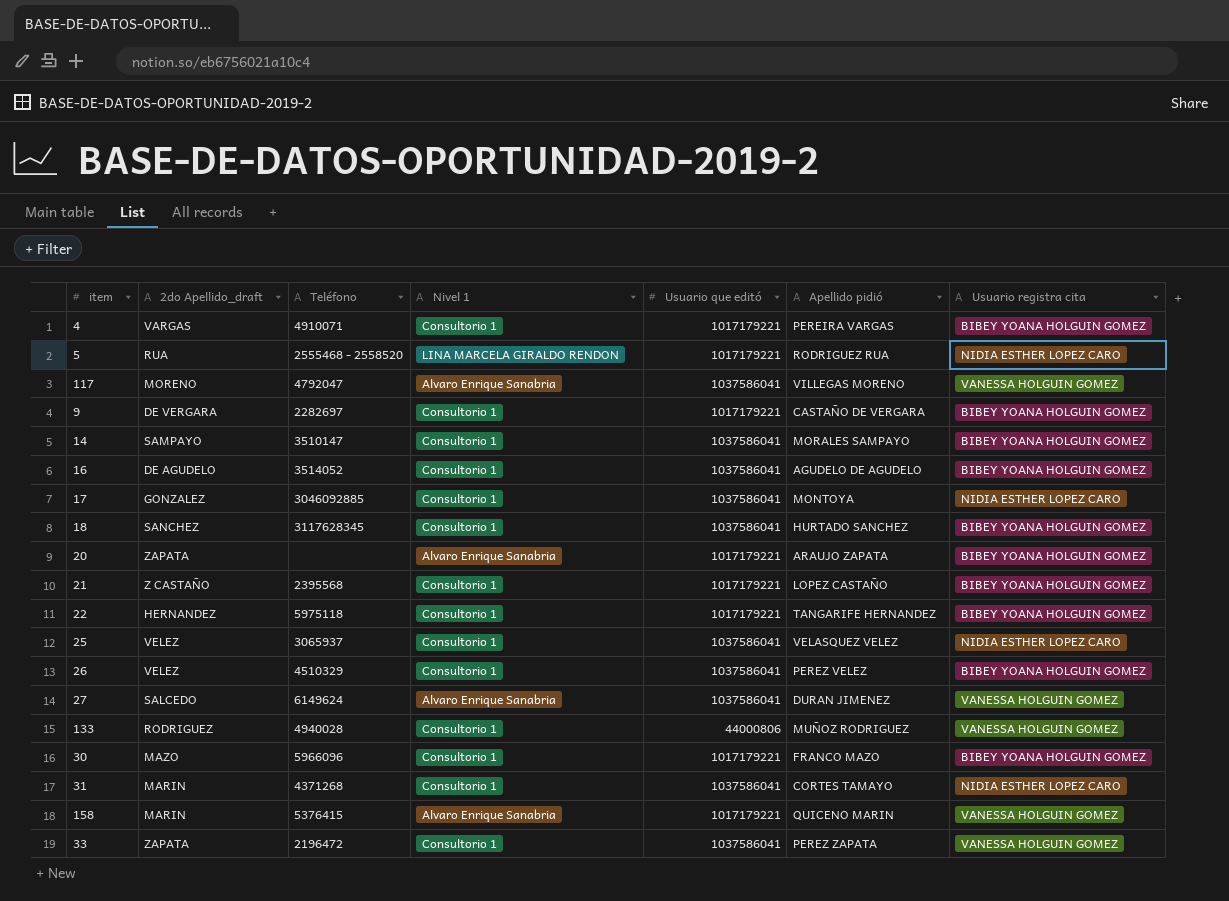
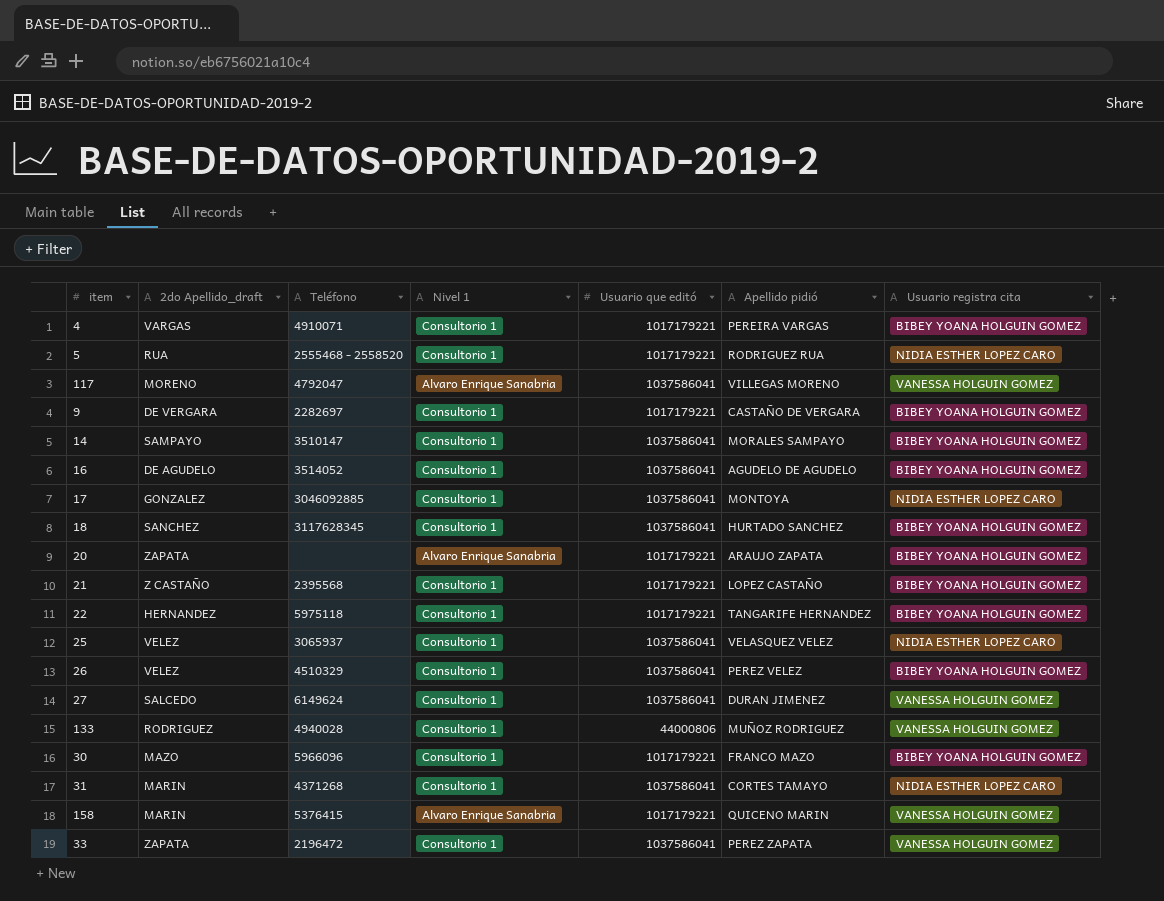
5 | Nivel 1: LINA MARCELA GIRALDO RENDON -> Consultorio 1
27 | Nivel 1: Alvaro Enrique Sanabria -> Consultorio 1

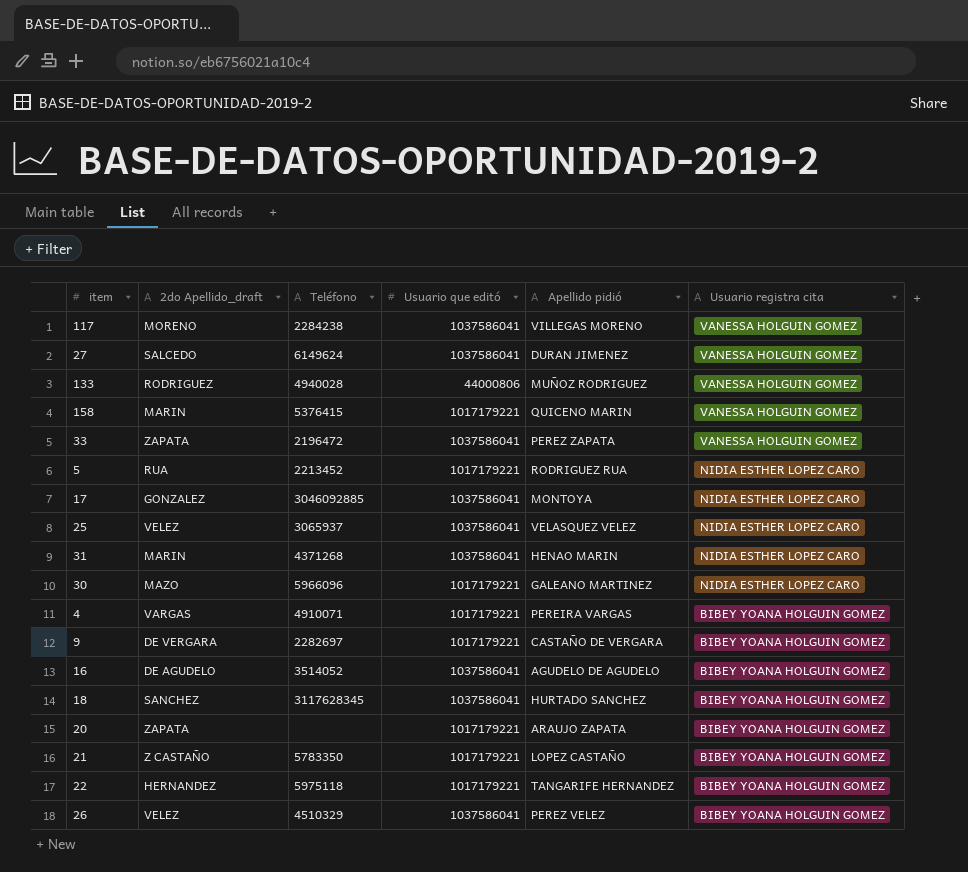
row order: none -> Usuario registra cita descending
column Nivel 1 | position: 4 -> none
row 14: SAMPAYO | 3510147 | Consultorio 1 | 1037586041 | MORALES SAMPAYO | BIBEY YOANA HOLGUIN GOMEZ -> none
117 | Teléfono: 4792047 -> 2284238
5 | Teléfono: 2555468 - 2558520 -> 2213452
31 | Apellido pidió: CORTES TAMAYO -> HENAO MARIN
30 | Apellido pidió: FRANCO MAZO -> GALEANO MARTINEZ
30 | Usuario registra cita: BIBEY YOANA HOLGUIN GOMEZ -> NIDIA ESTHER LOPEZ CARO
21 | Teléfono: 2395568 -> 5783350

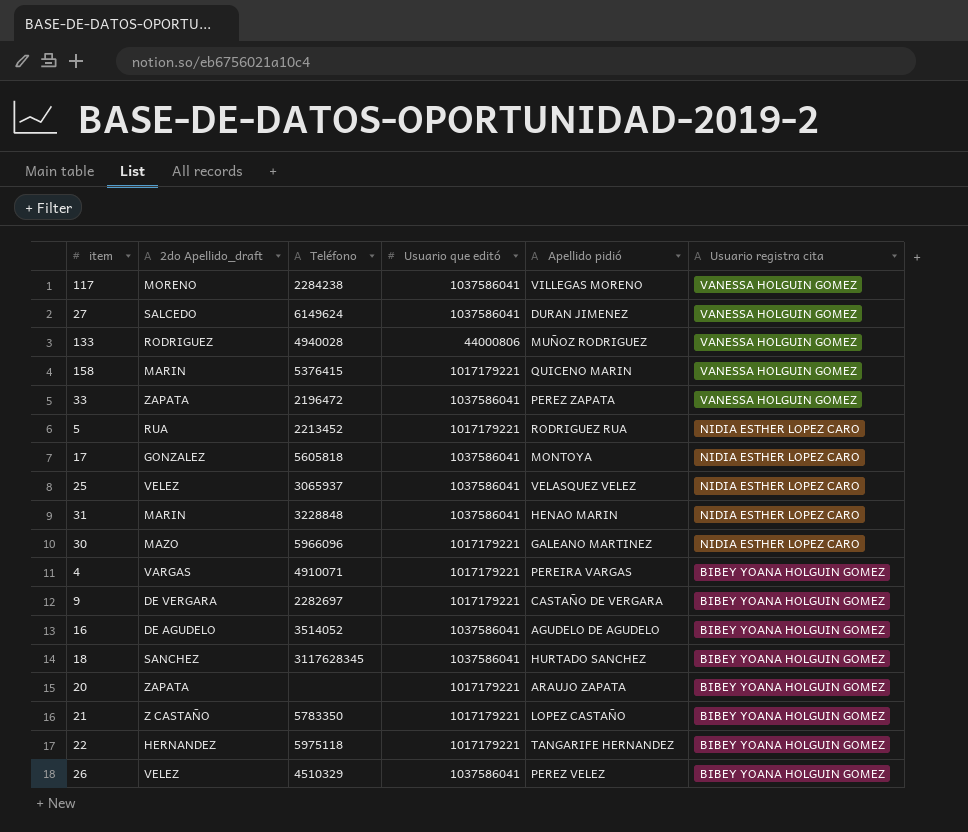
17 | Teléfono: 3046092885 -> 5605818
31 | Teléfono: 4371268 -> 3228848

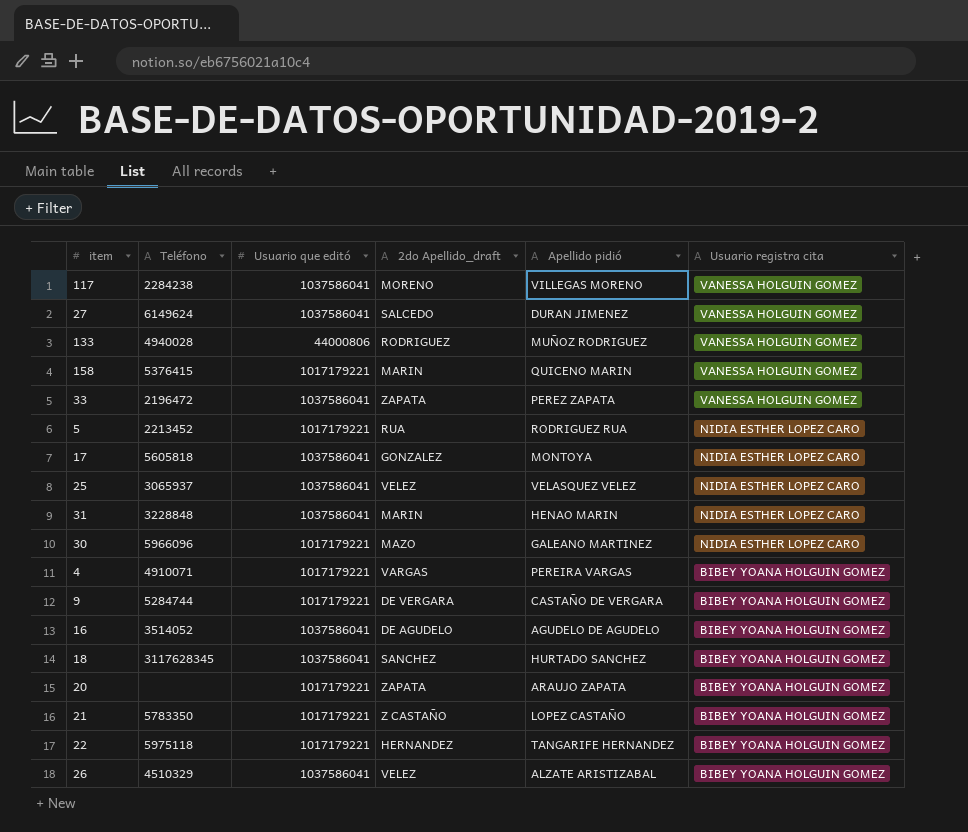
column 2do Apellido_draft | position: 2 -> 4
9 | Teléfono: 2282697 -> 5284744
26 | Apellido pidió: PEREZ VELEZ -> ALZATE ARISTIZABAL

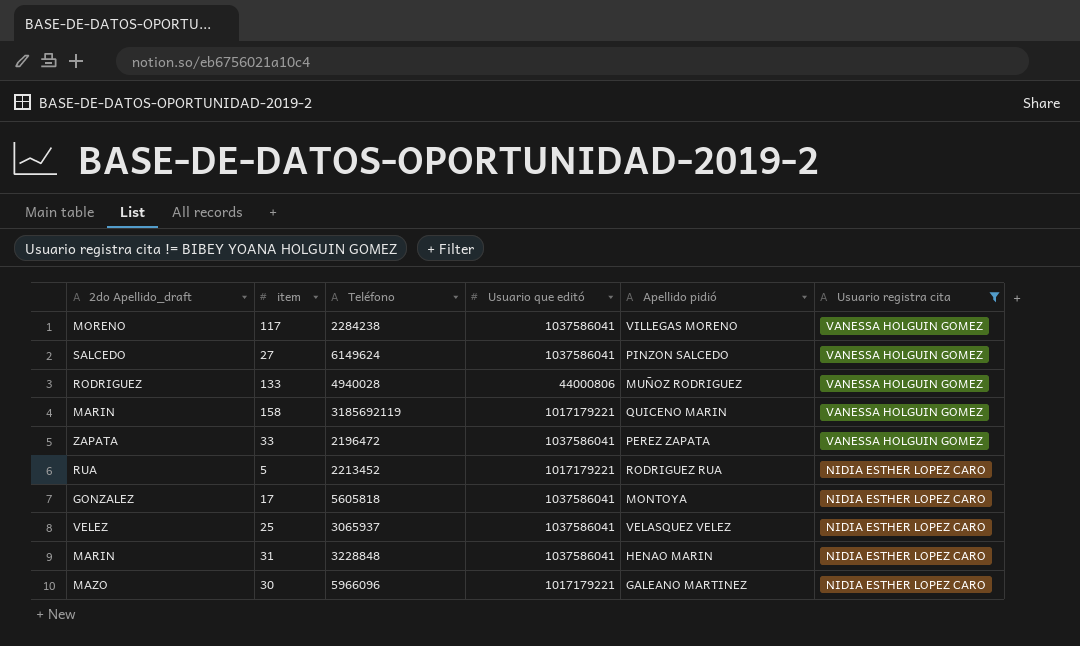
filter: none -> Usuario registra cita != BIBEY YOANA HOLGUIN GOMEZ
column 2do Apellido_draft | position: 4 -> 1
27 | Apellido pidió: DURAN JIMENEZ -> PINZON SALCEDO
158 | Teléfono: 5376415 -> 3185692119

